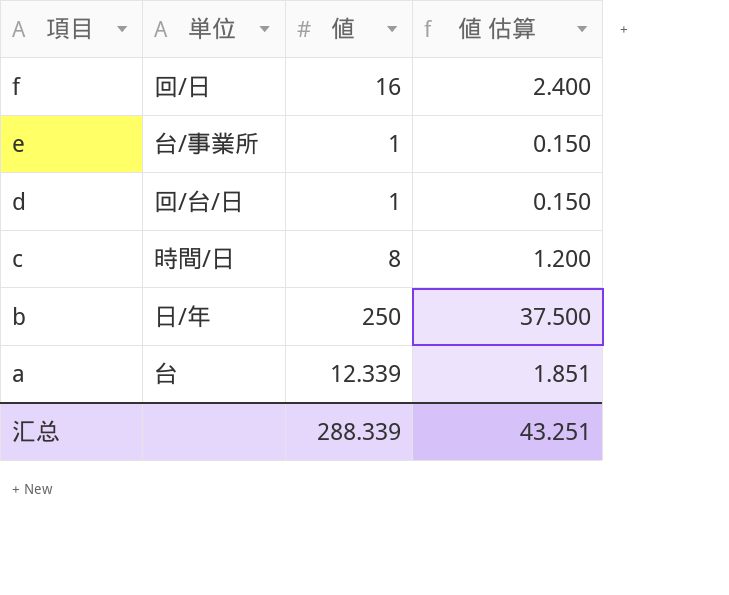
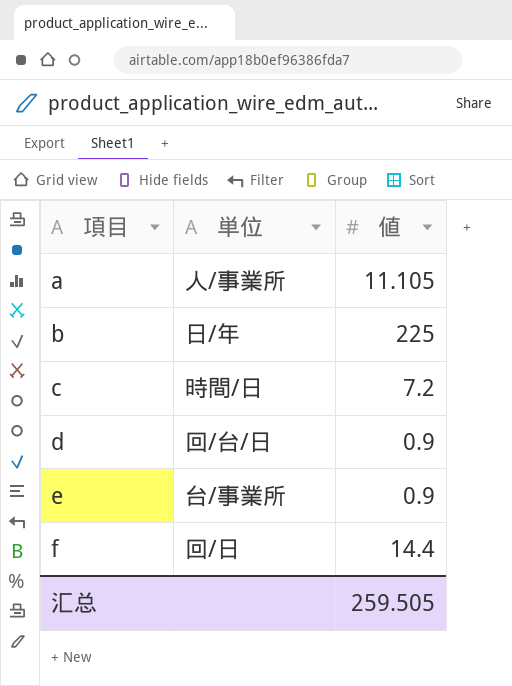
row order: 項目 descending -> 項目 ascending
column 値 估算 | formula: [値] * 0.15 -> none
a | 単位: 台 -> 人/事業所
a | 値: 12.339 -> 11.105
b | 値: 250 -> 225
c | 値: 8 -> 7.2
d | 値: 1 -> 0.9
e | 値: 1 -> 0.9
f | 値: 16 -> 14.4
汇总 | 値: 288.339 -> 259.505

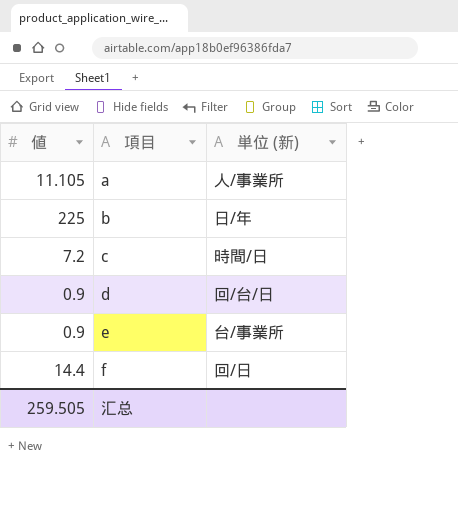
column 値 | position: 3 -> 1
column name: 単位 -> 単位 (新)

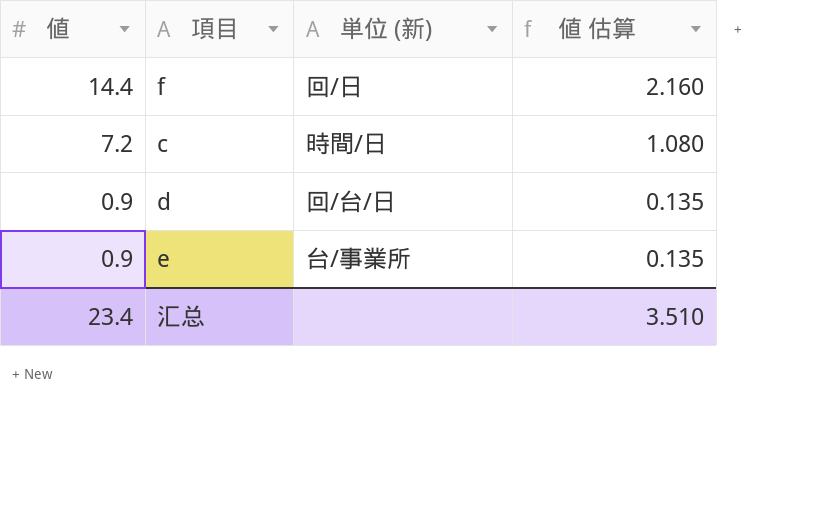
row order: 項目 ascending -> 値 descending
column 値 估算 | formula: none -> [値] * 0.15
row a: 11.105 | 人/事業所 -> none
row b: 225 | 日/年 -> none
汇总 | 値: 259.505 -> 23.4

